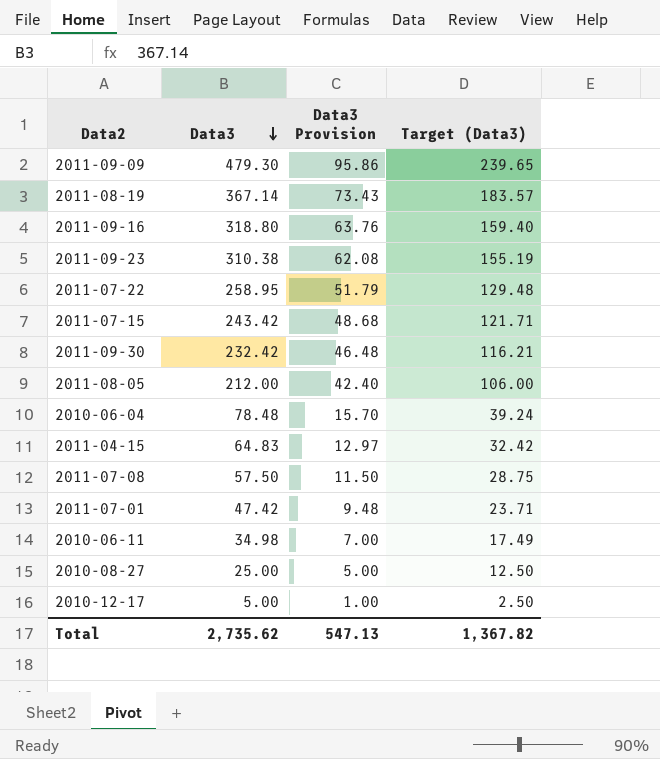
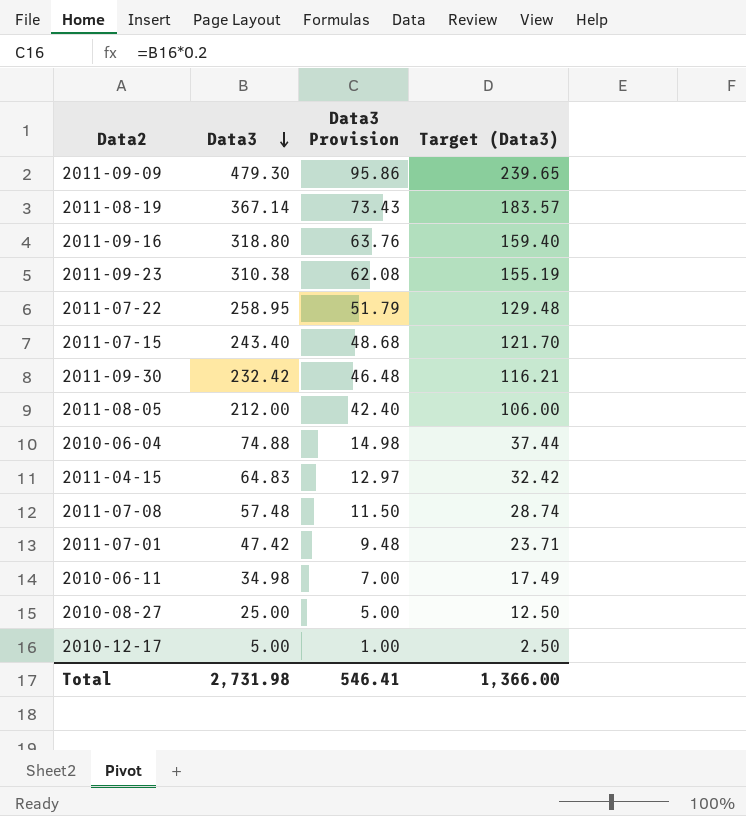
2011-07-15 | Data3: 243.42 -> 243.40
2011-07-15 | Target (Data3): 121.71 -> 121.70
2010-06-04 | Data3: 78.48 -> 74.88
2010-06-04 | Data3 Provision: 15.70 -> 14.98
2010-06-04 | Target (Data3): 39.24 -> 37.44
2011-07-08 | Data3: 57.50 -> 57.48
2011-07-08 | Target (Data3): 28.75 -> 28.74
Total | Data3: 2,735.62 -> 2,731.98
Total | Data3 Provision: 547.13 -> 546.41
Total | Target (Data3): 1,367.82 -> 1,366.00

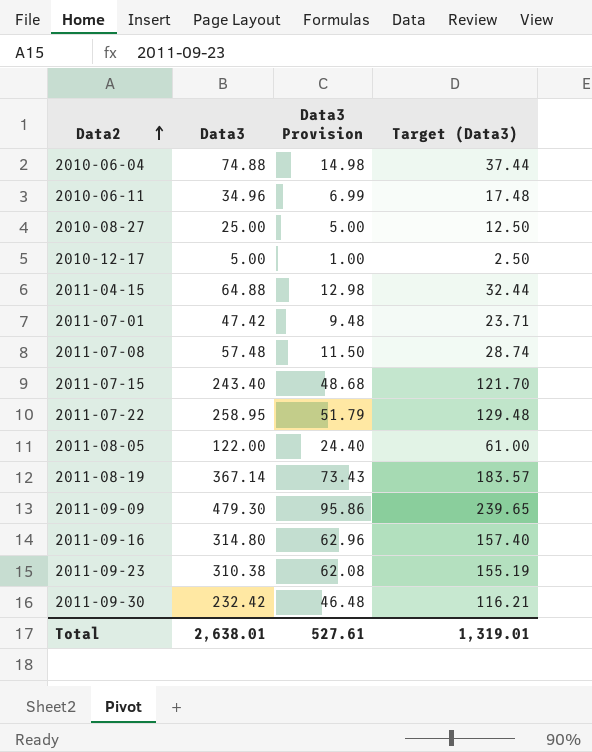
row order: Data3 descending -> Data2 ascending
2010-06-11 | Data3: 34.98 -> 34.96
2010-06-11 | Data3 Provision: 7.00 -> 6.99
2010-06-11 | Target (Data3): 17.49 -> 17.48
2011-04-15 | Data3: 64.83 -> 64.88
2011-04-15 | Data3 Provision: 12.97 -> 12.98
2011-04-15 | Target (Data3): 32.42 -> 32.44
2011-08-05 | Data3: 212.00 -> 122.00
2011-08-05 | Data3 Provision: 42.40 -> 24.40
2011-08-05 | Target (Data3): 106.00 -> 61.00
2011-09-16 | Data3: 318.80 -> 314.80
2011-09-16 | Data3 Provision: 63.76 -> 62.96
2011-09-16 | Target (Data3): 159.40 -> 157.40
Total | Data3: 2,731.98 -> 2,638.01
Total | Data3 Provision: 546.41 -> 527.61
Total | Target (Data3): 1,366.00 -> 1,319.01

